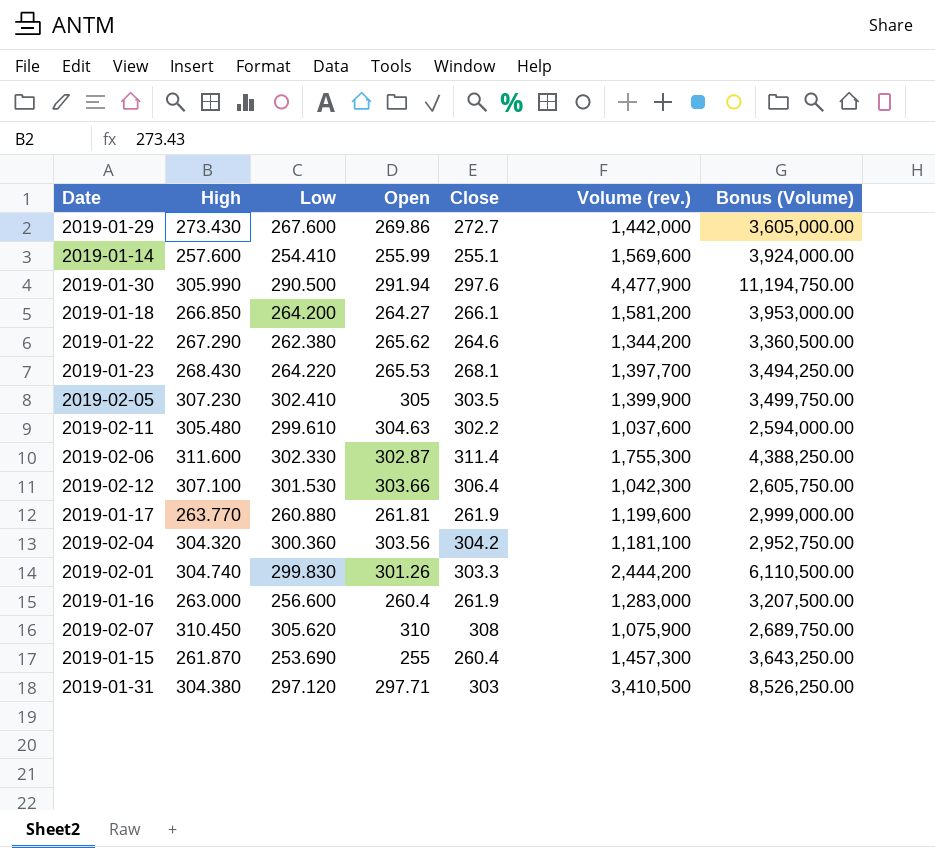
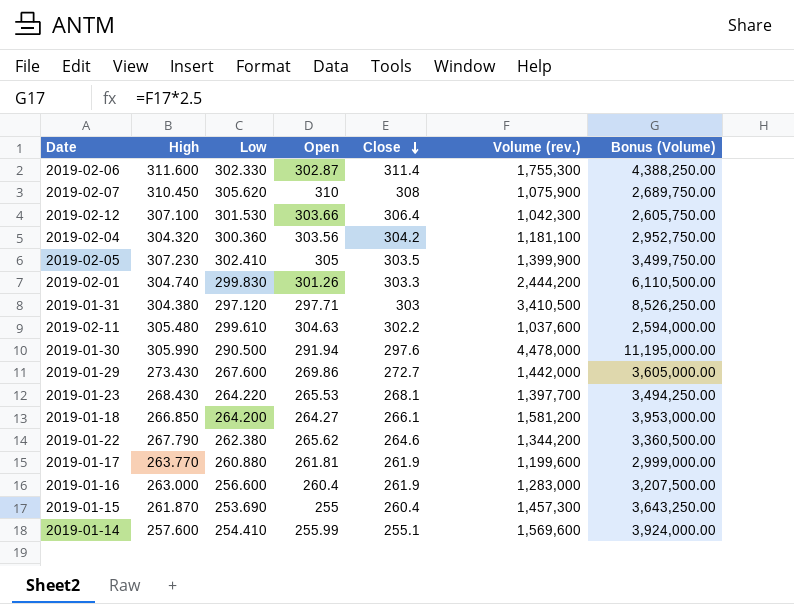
row order: none -> Close descending
2019-01-30 | Volume (rev.): 4,477,900 -> 4,478,000
2019-01-30 | Bonus (Volume): 11,194,750.00 -> 11,195,000.00
2019-01-22 | High: 267.290 -> 267.790

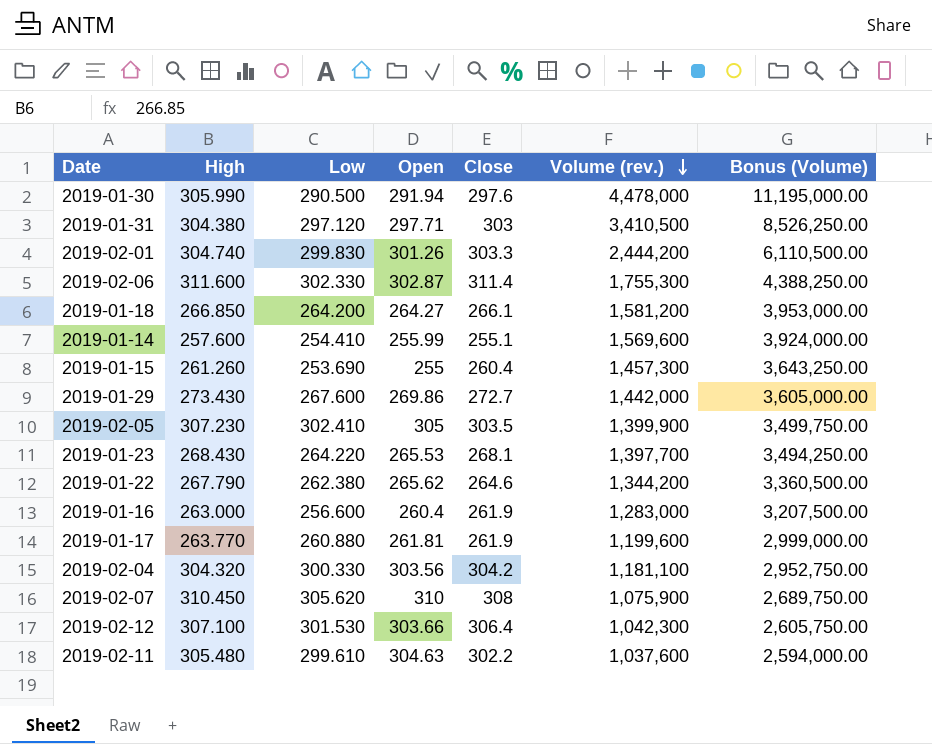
row order: Close descending -> Volume (rev.) descending
2019-01-15 | High: 261.870 -> 261.260
2019-02-04 | Low: 300.360 -> 300.330

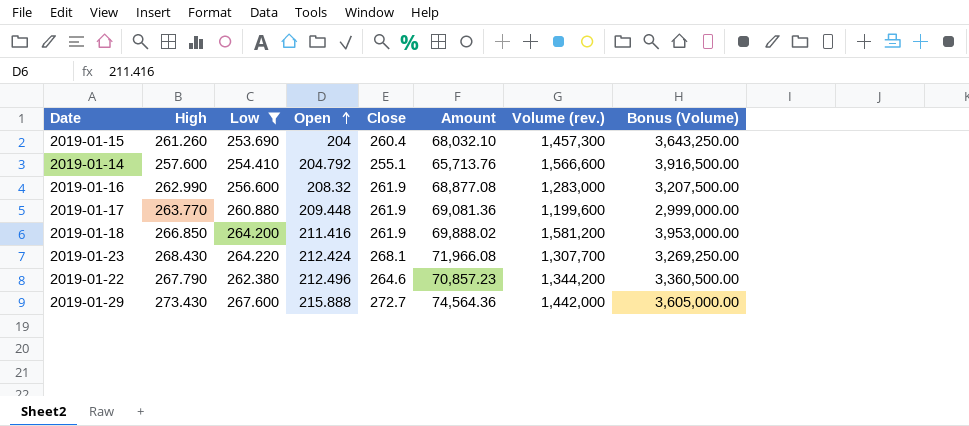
filter: none -> Low <= 267.600
row order: Volume (rev.) descending -> Open ascending
column Amount | formula: none -> [High] * [Close]
2019-01-15 | Open: 255 -> 204
2019-01-14 | Open: 255.99 -> 204.792
2019-01-14 | Volume (rev.): 1,569,600 -> 1,566,600
2019-01-14 | Bonus (Volume): 3,924,000.00 -> 3,916,500.00
2019-01-16 | High: 263.000 -> 262.990
2019-01-16 | Open: 260.4 -> 208.32
2019-01-17 | Open: 261.81 -> 209.448
2019-01-18 | Open: 264.27 -> 211.416
2019-01-18 | Close: 266.1 -> 261.9
2019-01-23 | Open: 265.53 -> 212.424
2019-01-23 | Volume (rev.): 1,397,700 -> 1,307,700
2019-01-23 | Bonus (Volume): 3,494,250.00 -> 3,269,250.00
2019-01-22 | Open: 265.62 -> 212.496
2019-01-29 | Open: 269.86 -> 215.888

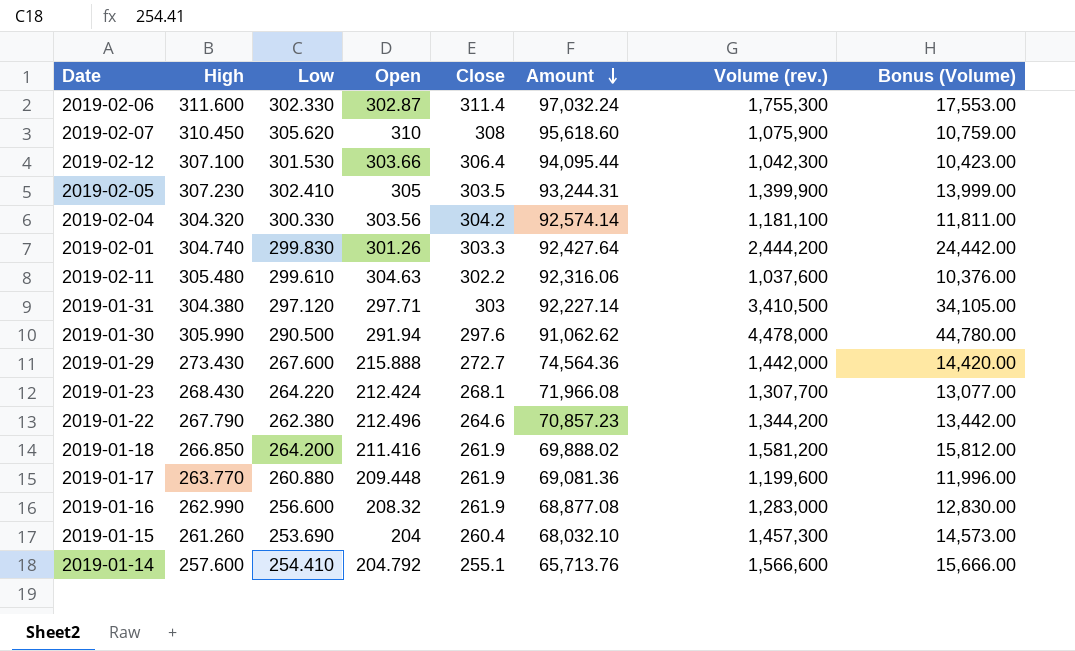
filter: Low <= 267.600 -> none
row order: Open ascending -> Amount descending
column Bonus (Volume) | formula: [Volume (rev.)] * 2.5 -> [Volume (rev.)] * 0.01

